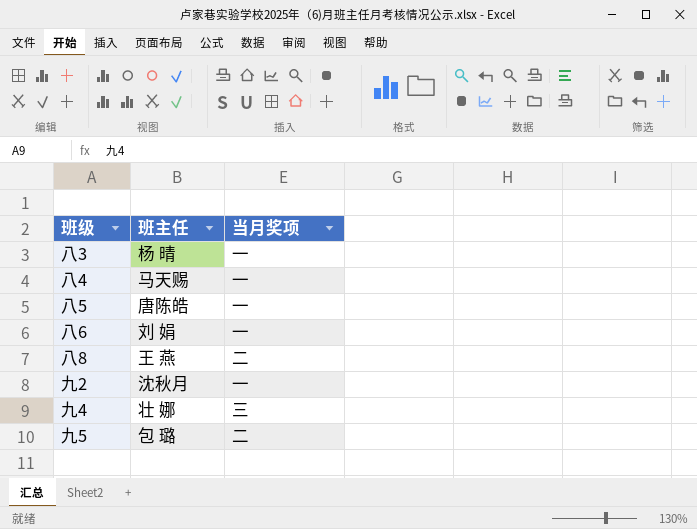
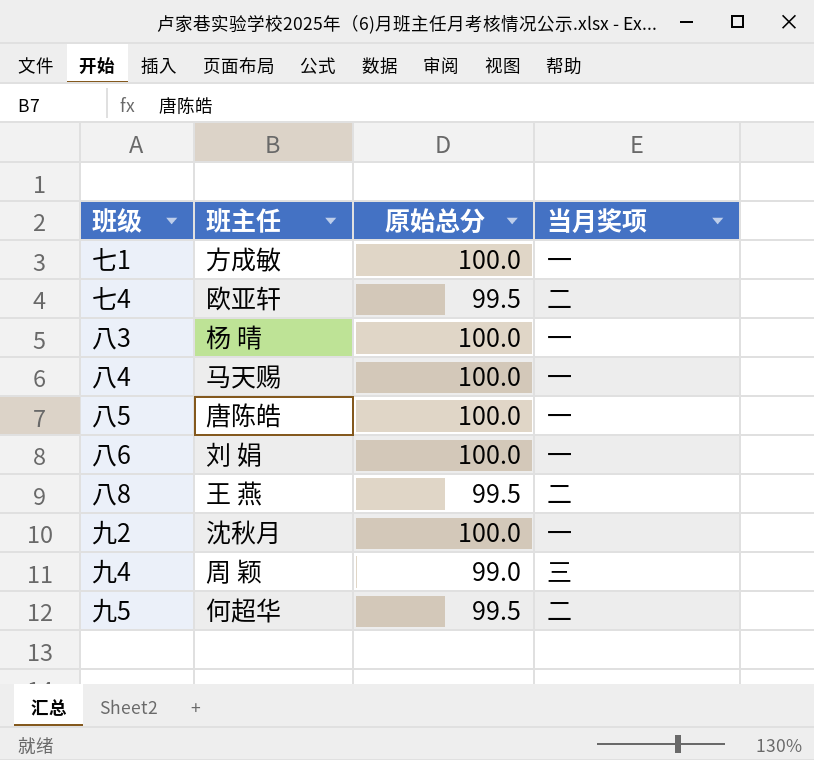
column 原始总分 | position: none -> 3
row 七1: none -> 方成敏 | 100.0 | 一
row 七4: none -> 欧亚轩 | 99.5 | 二
九4 | 班主任: 壮 娜 -> 周 颖
九5 | 班主任: 包 璐 -> 何超华

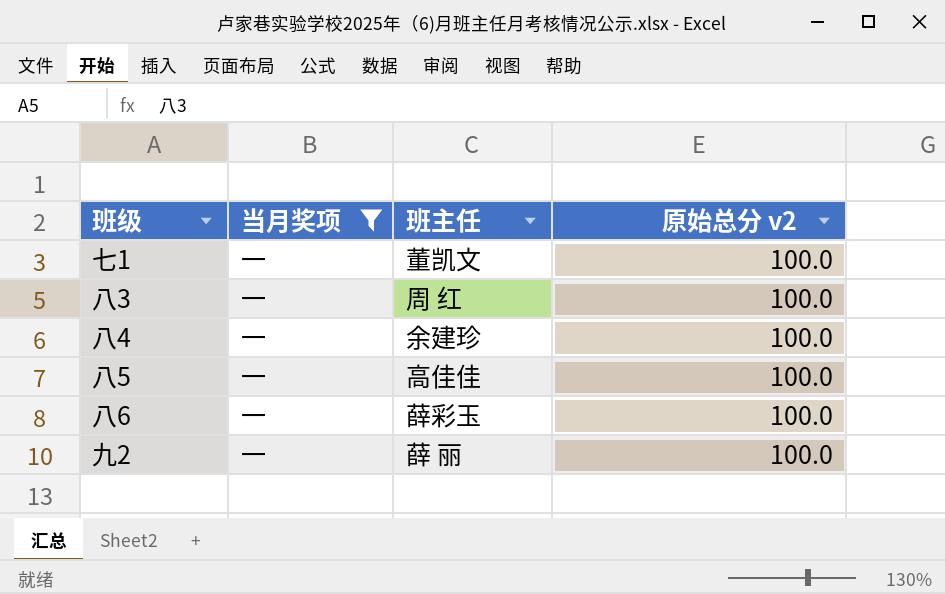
filter: none -> 当月奖项 = 一
column 当月奖项 | position: 4 -> 2
column name: 原始总分 -> 原始总分 v2
七1 | 班主任: 方成敏 -> 董凯文
八3 | 班主任: 杨 晴 -> 周 红
八4 | 班主任: 马天赐 -> 余建珍
八5 | 班主任: 唐陈皓 -> 高佳佳
八6 | 班主任: 刘 娟 -> 薛彩玉
九2 | 班主任: 沈秋月 -> 薛 丽

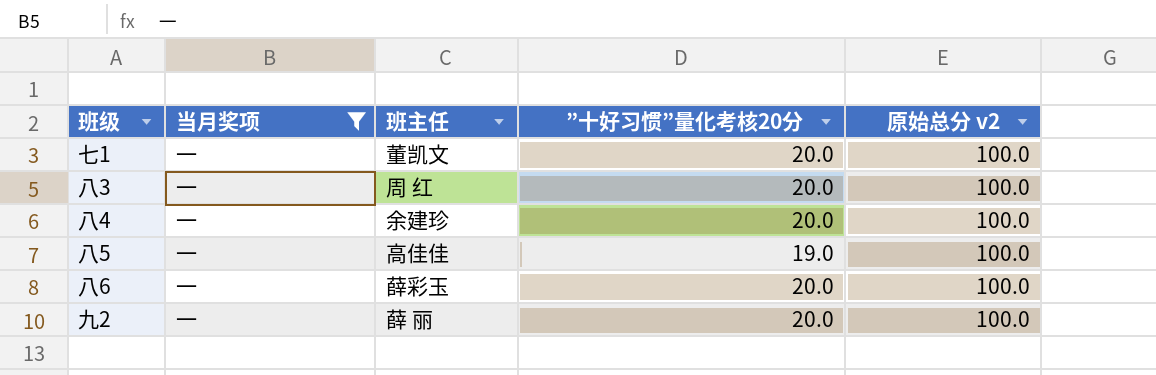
column ”十好习惯”量化考核20分 | position: none -> 4

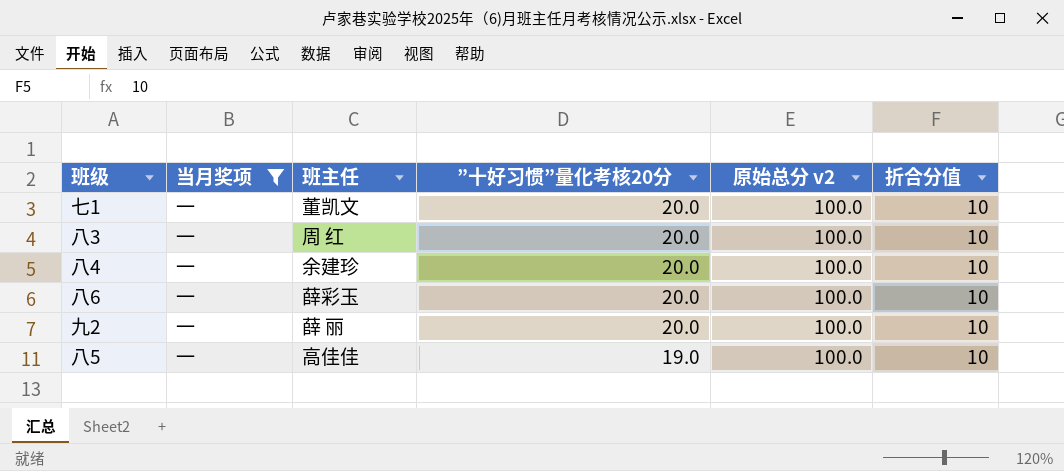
row order: none -> ”十好习惯”量化考核20分 descending
column 折合分值 | position: none -> 6

